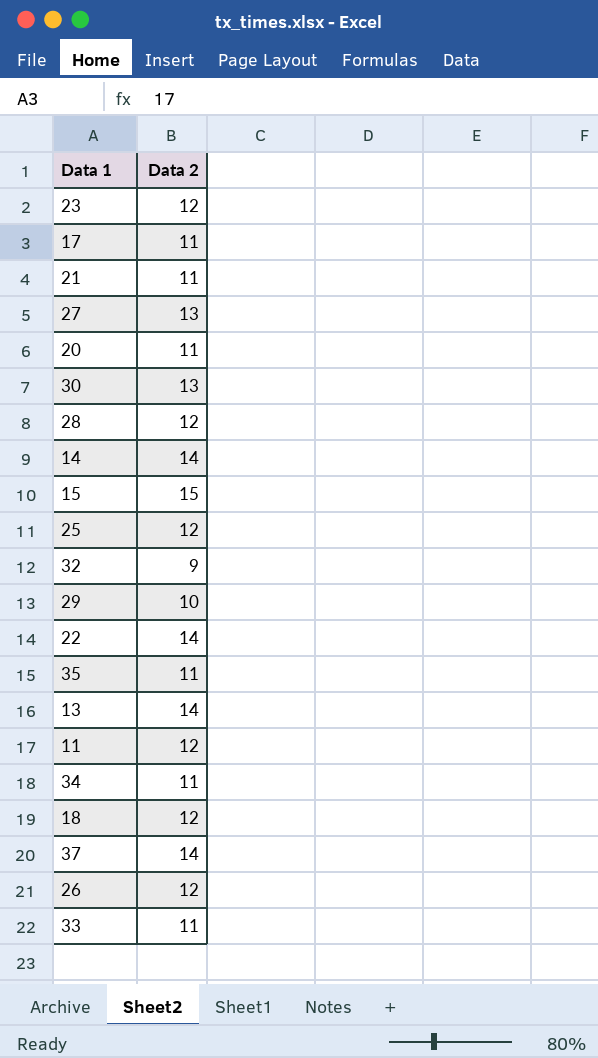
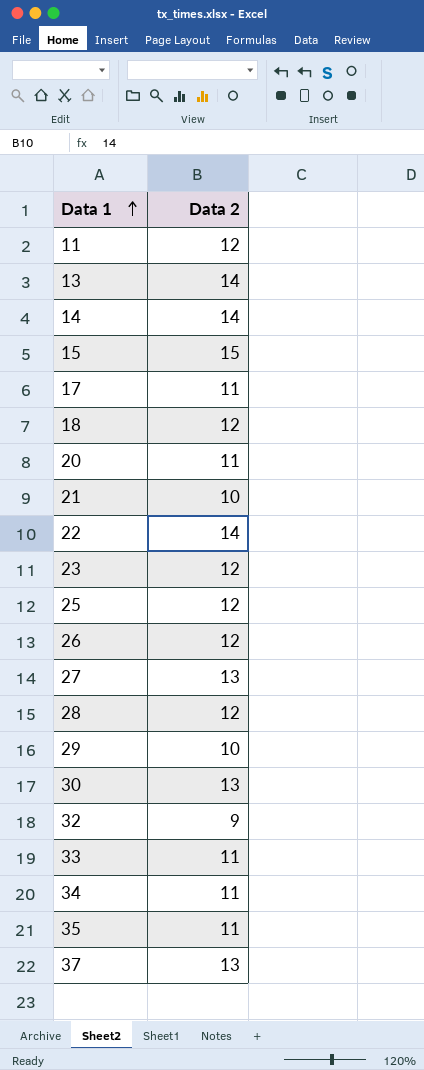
row order: none -> Data 1 ascending
21 | Data 2: 11 -> 10
37 | Data 2: 14 -> 13

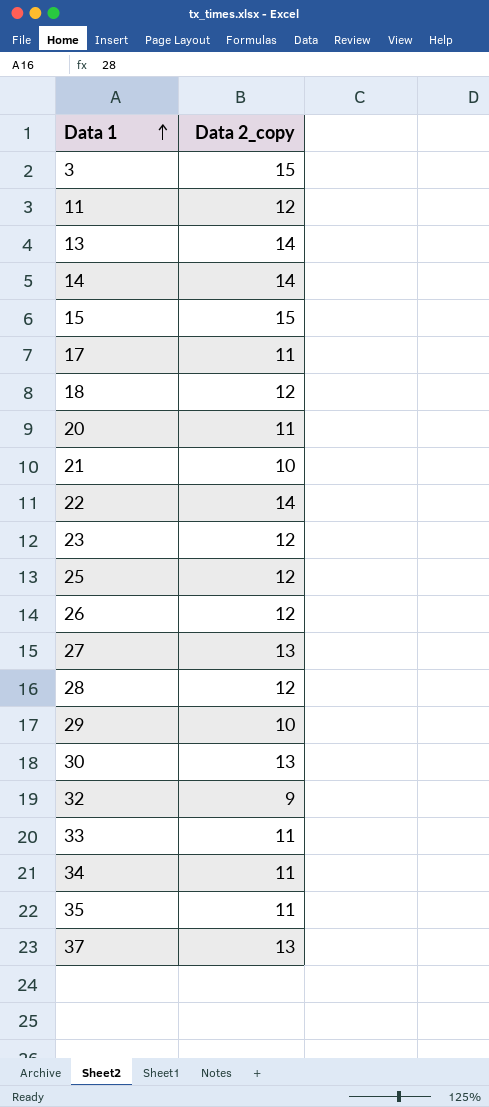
column name: Data 2 -> Data 2_copy
row 3: none -> 15

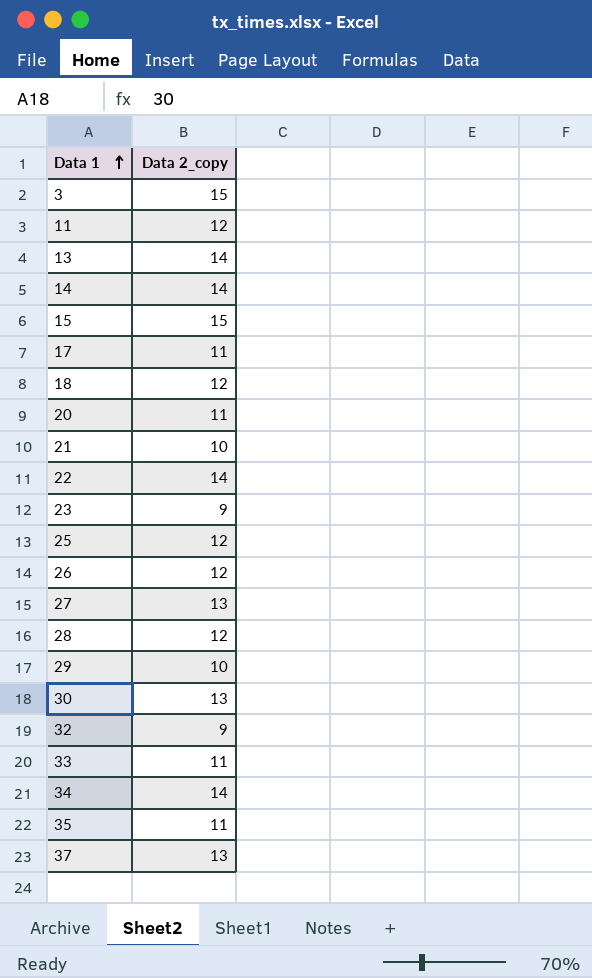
23 | Data 2_copy: 12 -> 9
34 | Data 2_copy: 11 -> 14

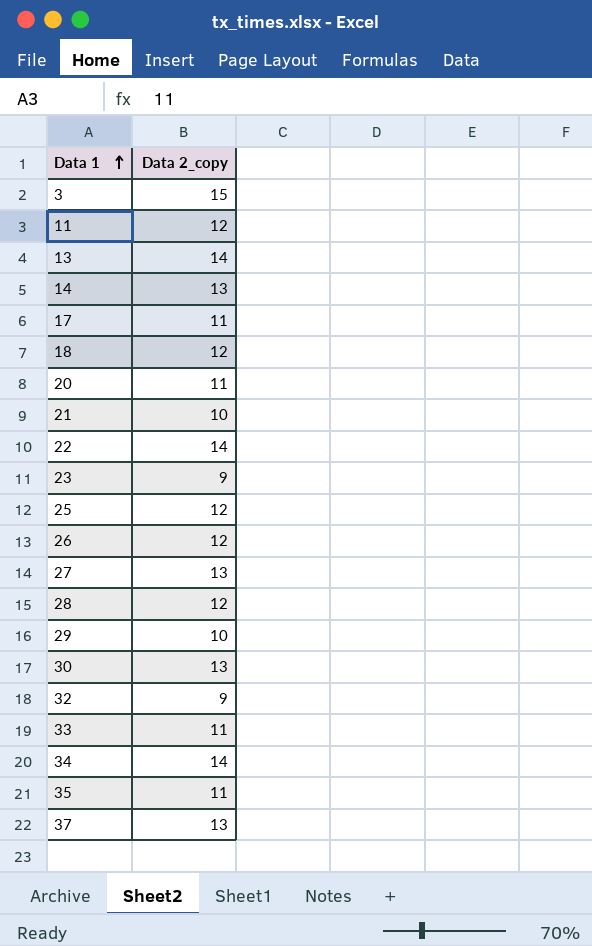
row 15: 15 -> none
14 | Data 2_copy: 14 -> 13

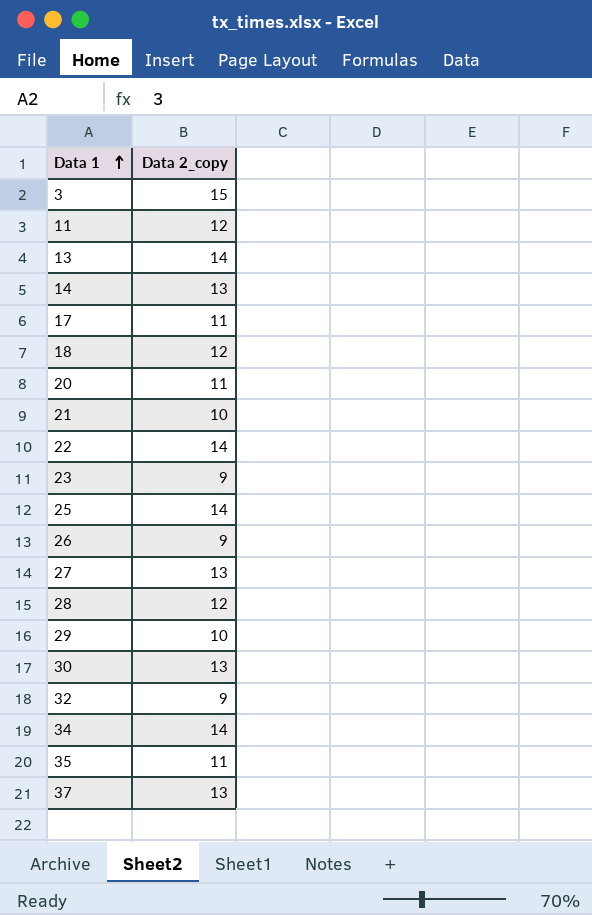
row 33: 11 -> none
25 | Data 2_copy: 12 -> 14
26 | Data 2_copy: 12 -> 9

